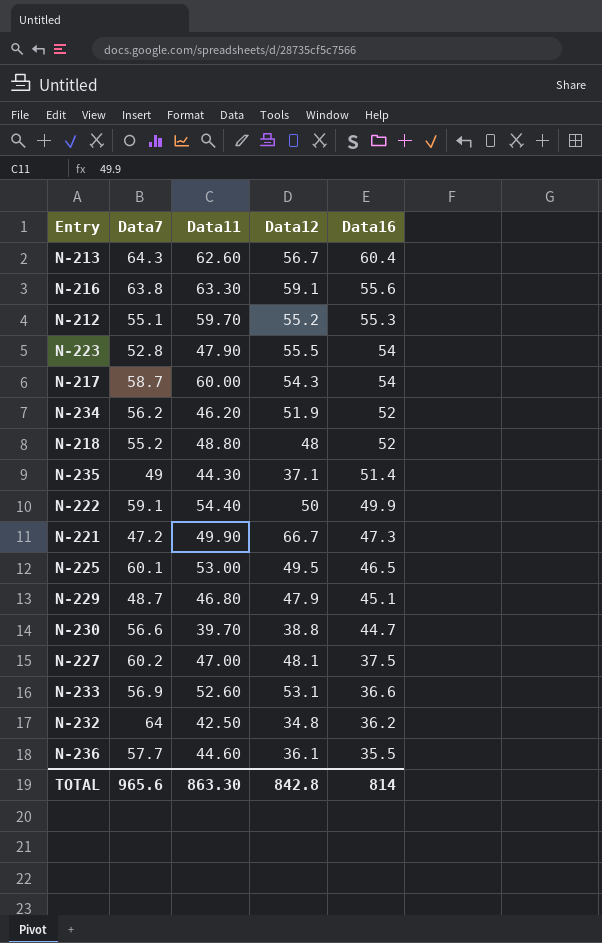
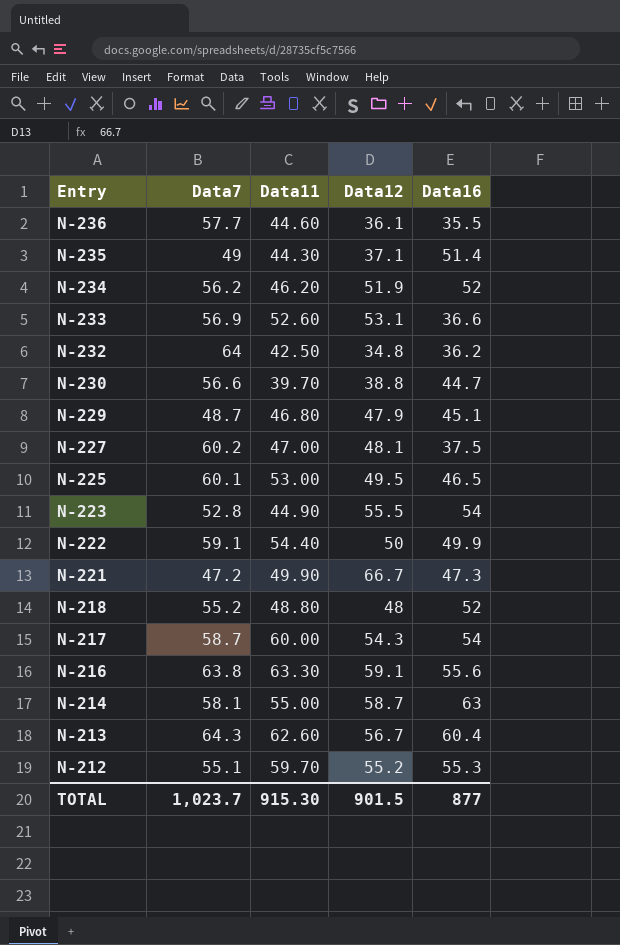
row order: Data16 descending -> Entry descending
N-223 | Data11: 47.90 -> 44.90
row N-214: none -> 58.1 | 55.00 | 58.7 | 63
TOTAL | Data7: 965.6 -> 1,023.7
TOTAL | Data11: 863.30 -> 915.30
TOTAL | Data12: 842.8 -> 901.5
TOTAL | Data16: 814 -> 877

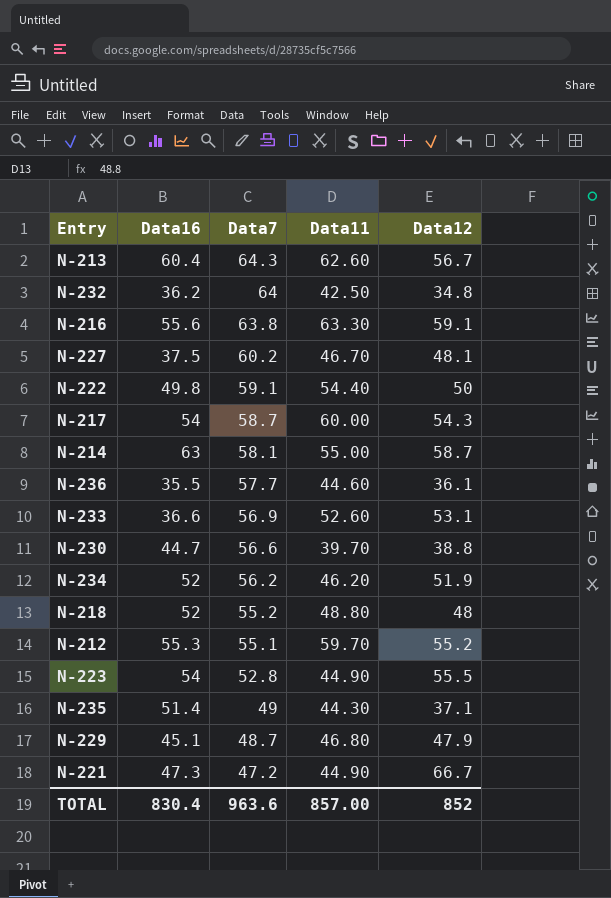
row order: Entry descending -> Data7 descending
column Data16 | position: 5 -> 2
row N-225: 60.1 | 53.00 | 49.5 | 46.5 -> none
N-227 | Data11: 47.00 -> 46.70
N-222 | Data16: 49.9 -> 49.8
N-221 | Data11: 49.90 -> 44.90
TOTAL | Data16: 877 -> 830.4
TOTAL | Data7: 1,023.7 -> 963.6
TOTAL | Data11: 915.30 -> 857.00
TOTAL | Data12: 901.5 -> 852

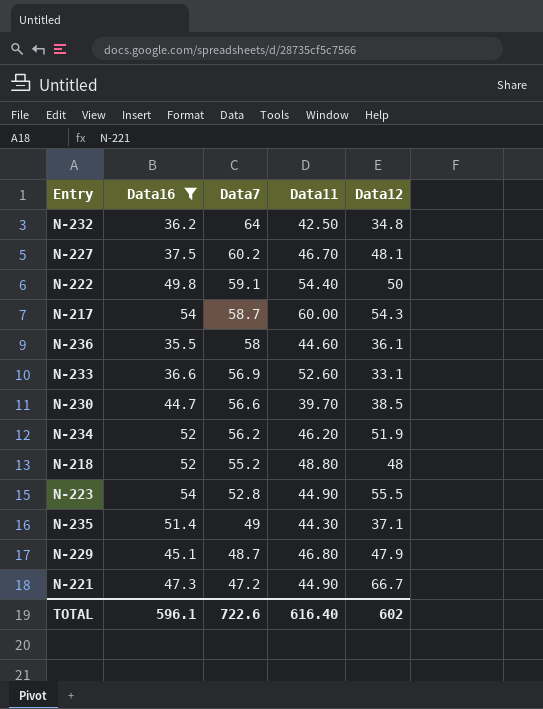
filter: none -> Data16 <= 54
N-236 | Data7: 57.7 -> 58
N-233 | Data12: 53.1 -> 33.1
N-230 | Data12: 38.8 -> 38.5
TOTAL | Data16: 830.4 -> 596.1
TOTAL | Data7: 963.6 -> 722.6
TOTAL | Data11: 857.00 -> 616.40
TOTAL | Data12: 852 -> 602

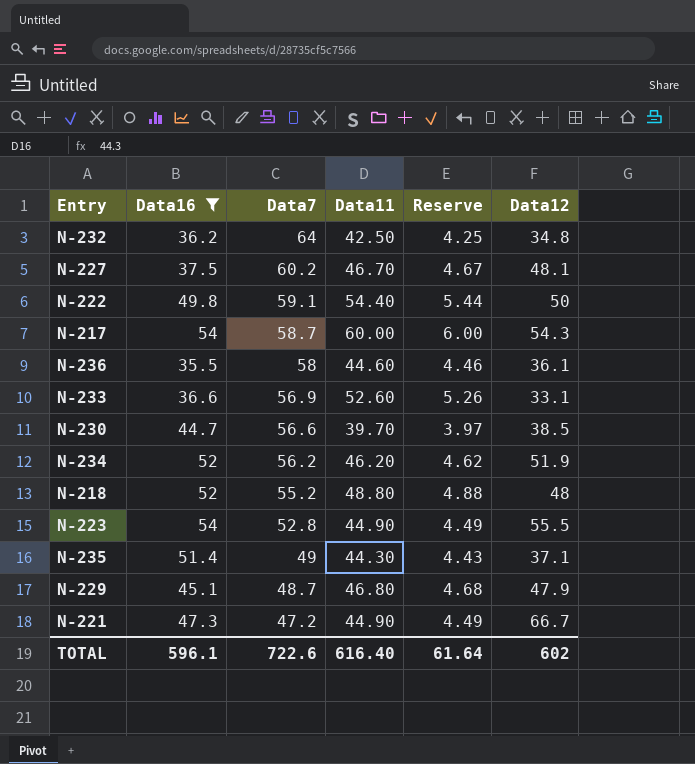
column Reserve | formula: none -> [Data11] * 0.1

